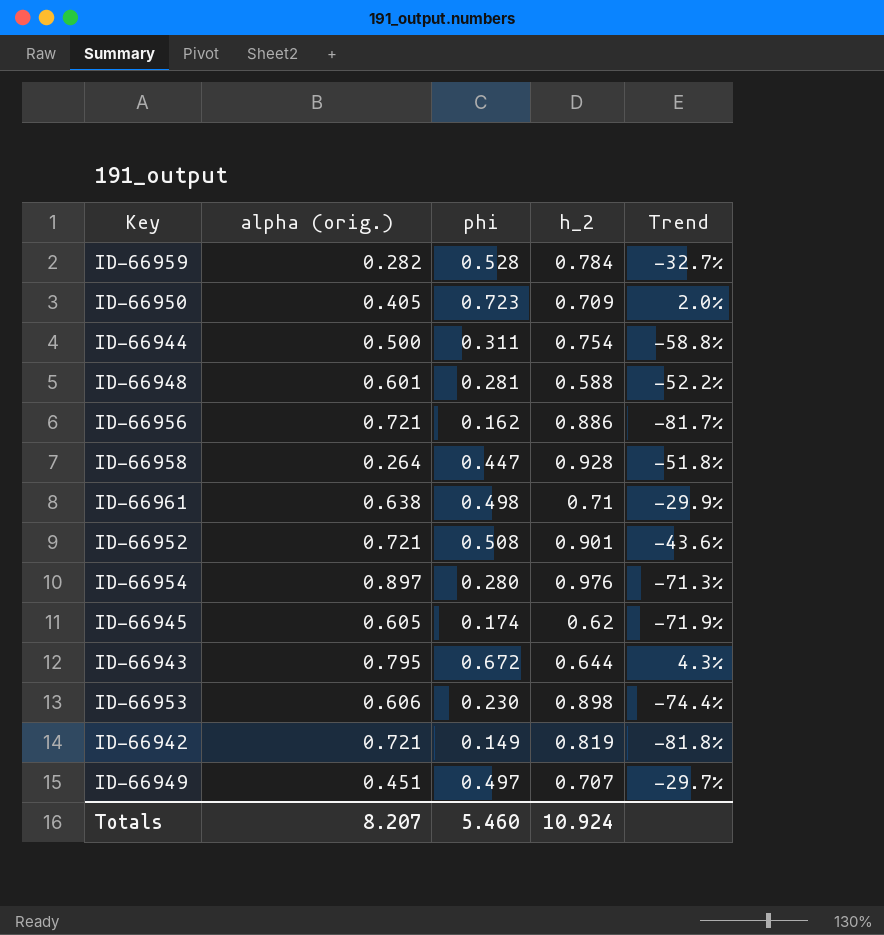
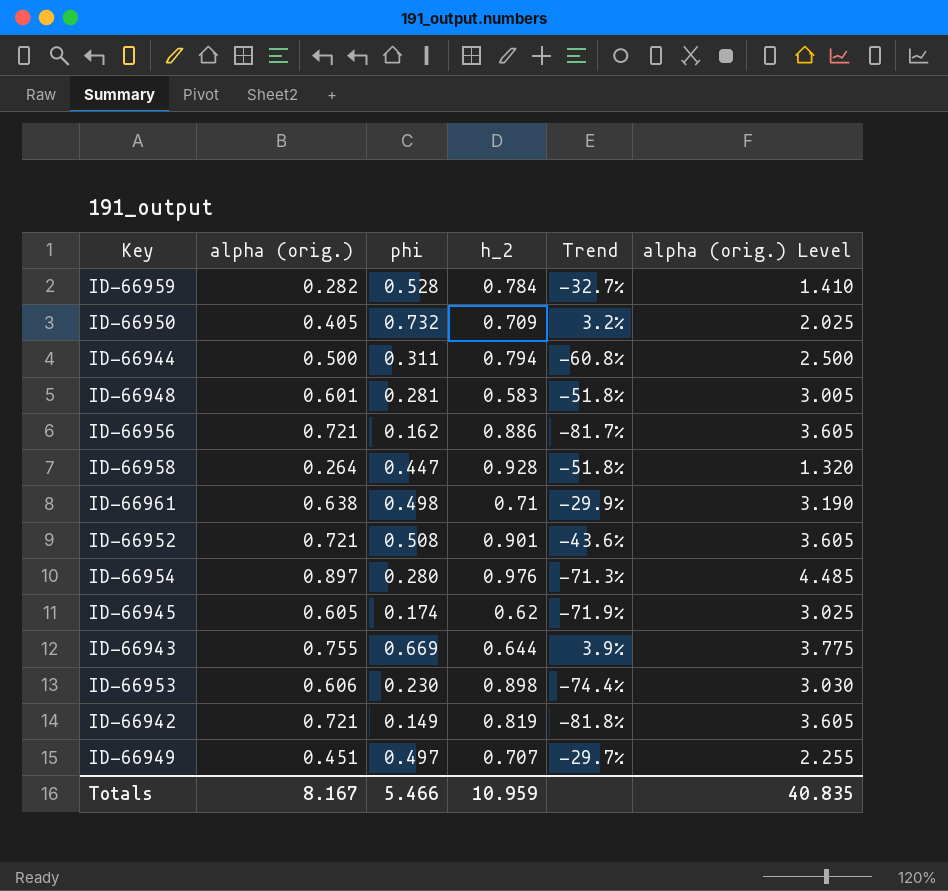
column alpha (orig.) Level | formula: none -> [alpha (orig.)] * 5
ID-66950 | phi: 0.723 -> 0.732
ID-66950 | Trend: 2.0% -> 3.2%
ID-66944 | h_2: 0.754 -> 0.794
ID-66944 | Trend: -58.8% -> -60.8%
ID-66948 | h_2: 0.588 -> 0.583
ID-66948 | Trend: -52.2% -> -51.8%
ID-66943 | alpha (orig.): 0.795 -> 0.755
ID-66943 | phi: 0.672 -> 0.669
ID-66943 | Trend: 4.3% -> 3.9%
Totals | alpha (orig.): 8.207 -> 8.167
Totals | phi: 5.460 -> 5.466
Totals | h_2: 10.924 -> 10.959

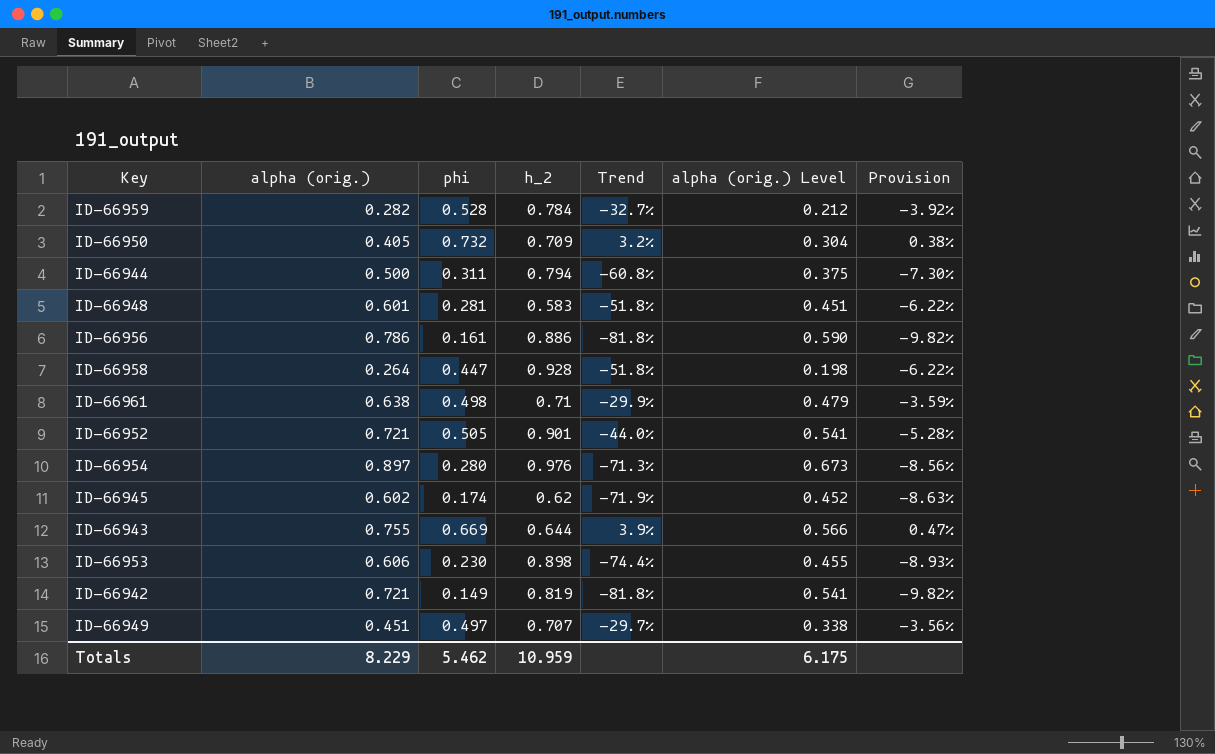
column alpha (orig.) Level | formula: [alpha (orig.)] * 5 -> [alpha (orig.)] * 0.75
column Provision | formula: none -> [Trend] * 0.12
ID-66956 | alpha (orig.): 0.721 -> 0.786
ID-66956 | phi: 0.162 -> 0.161
ID-66956 | Trend: -81.7% -> -81.8%
ID-66952 | phi: 0.508 -> 0.505
ID-66952 | Trend: -43.6% -> -44.0%
ID-66945 | alpha (orig.): 0.605 -> 0.602
Totals | alpha (orig.): 8.167 -> 8.229
Totals | phi: 5.466 -> 5.462
Totals | alpha (orig.) Level: 40.835 -> 6.175

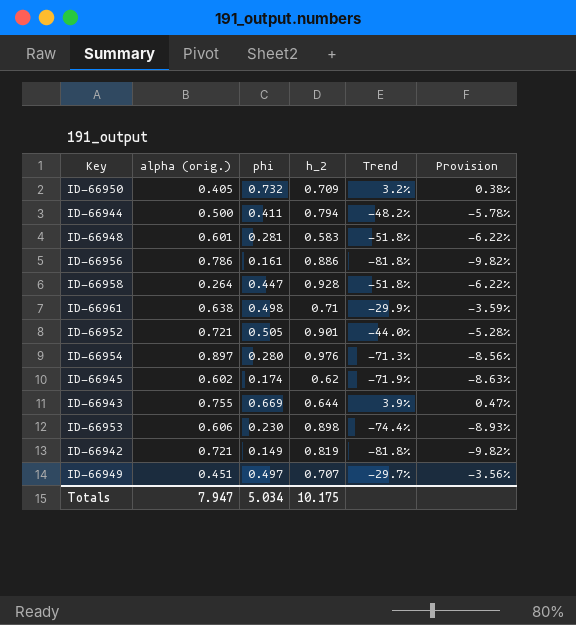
column alpha (orig.) Level | formula: [alpha (orig.)] * 0.75 -> none
row ID-66959: 0.282 | 0.528 | 0.784 | -32.7% | 0.212 | -3.92% -> none
ID-66944 | phi: 0.311 -> 0.411
ID-66944 | Trend: -60.8% -> -48.2%
ID-66944 | Provision: -7.30% -> -5.78%
Totals | alpha (orig.): 8.229 -> 7.947
Totals | phi: 5.462 -> 5.034
Totals | h_2: 10.959 -> 10.175

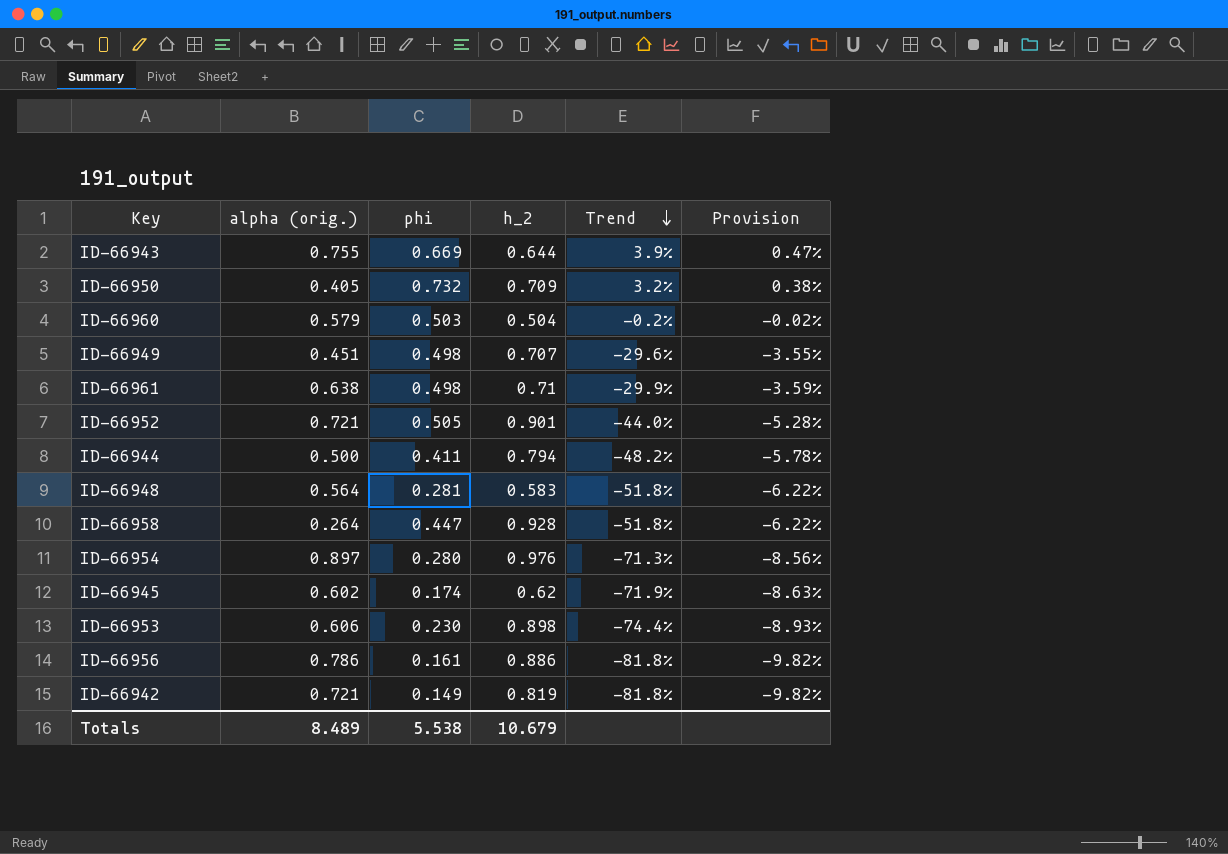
row order: none -> Trend descending
row ID-66960: none -> 0.579 | 0.503 | 0.504 | -0.2% | -0.02%
ID-66949 | phi: 0.497 -> 0.498
ID-66949 | Trend: -29.7% -> -29.6%
ID-66949 | Provision: -3.56% -> -3.55%
ID-66948 | alpha (orig.): 0.601 -> 0.564
Totals | alpha (orig.): 7.947 -> 8.489
Totals | phi: 5.034 -> 5.538
Totals | h_2: 10.175 -> 10.679

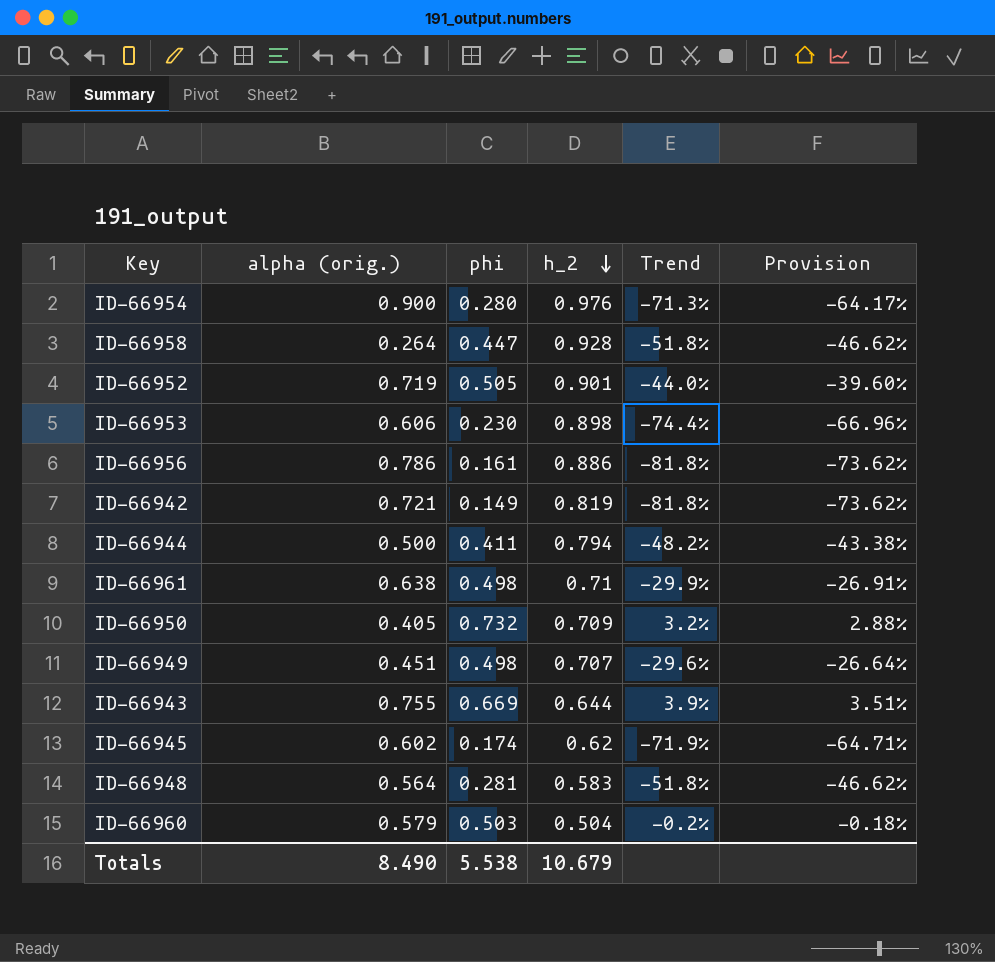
row order: Trend descending -> h_2 descending
column Provision | formula: [Trend] * 0.12 -> [Trend] * 0.9
ID-66954 | alpha (orig.): 0.897 -> 0.900
ID-66952 | alpha (orig.): 0.721 -> 0.719
Totals | alpha (orig.): 8.489 -> 8.490

